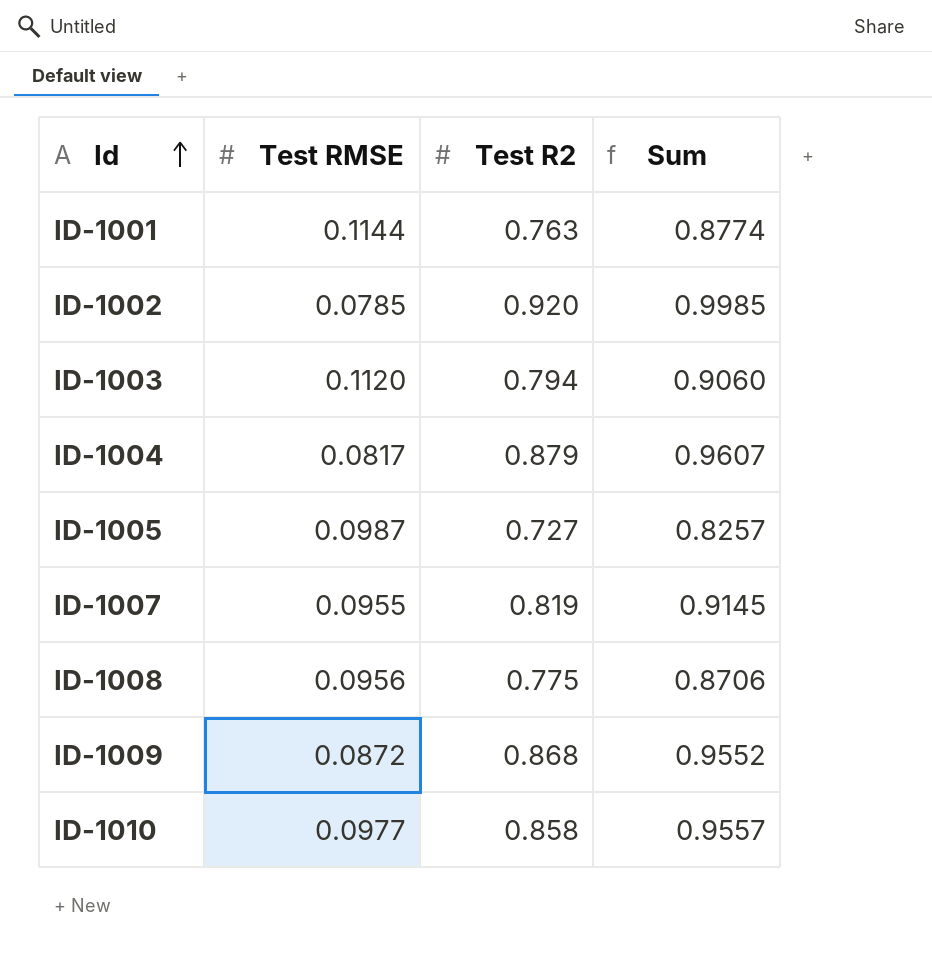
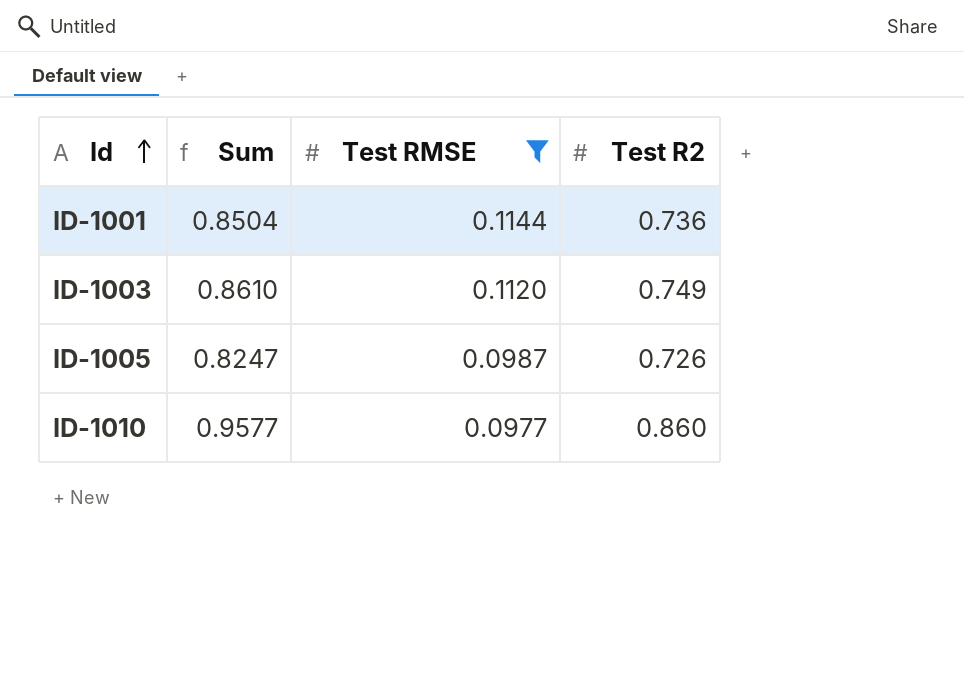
filter: none -> Test RMSE >= 0.0977
column Sum | position: 4 -> 2
ID-1001 | Sum: 0.8774 -> 0.8504
ID-1001 | Test R2: 0.763 -> 0.736
ID-1003 | Sum: 0.9060 -> 0.8610
ID-1003 | Test R2: 0.794 -> 0.749
ID-1005 | Sum: 0.8257 -> 0.8247
ID-1005 | Test R2: 0.727 -> 0.726
ID-1010 | Sum: 0.9557 -> 0.9577
ID-1010 | Test R2: 0.858 -> 0.860

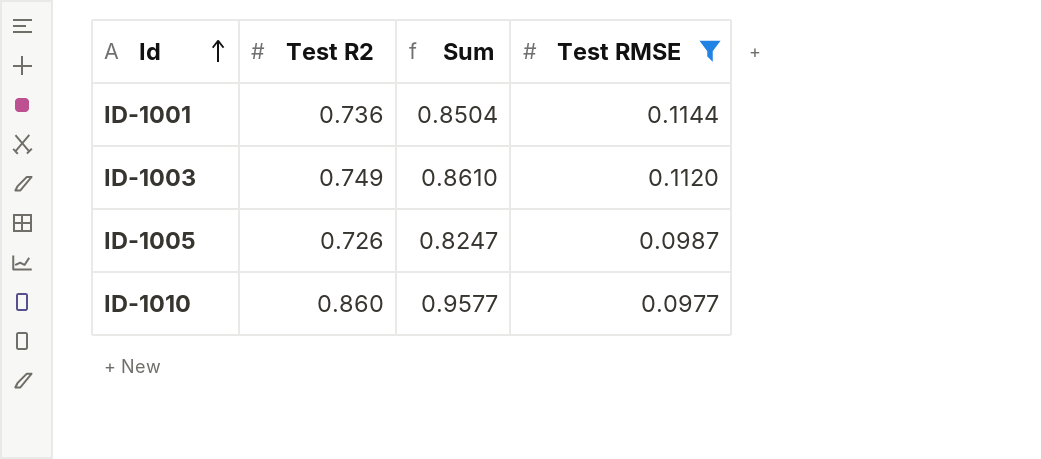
column Test R2 | position: 4 -> 2

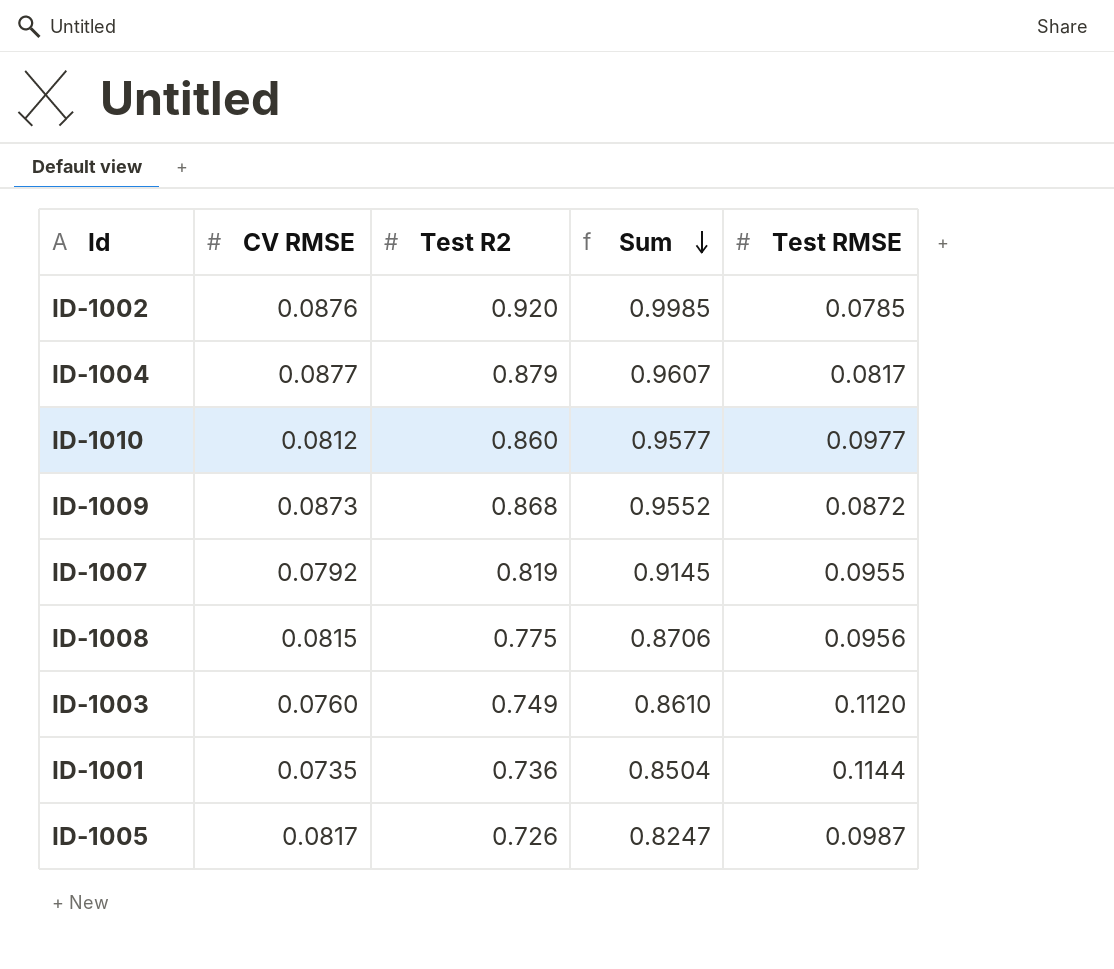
filter: Test RMSE >= 0.0977 -> none
row order: Id ascending -> Sum descending
column CV RMSE | position: none -> 2

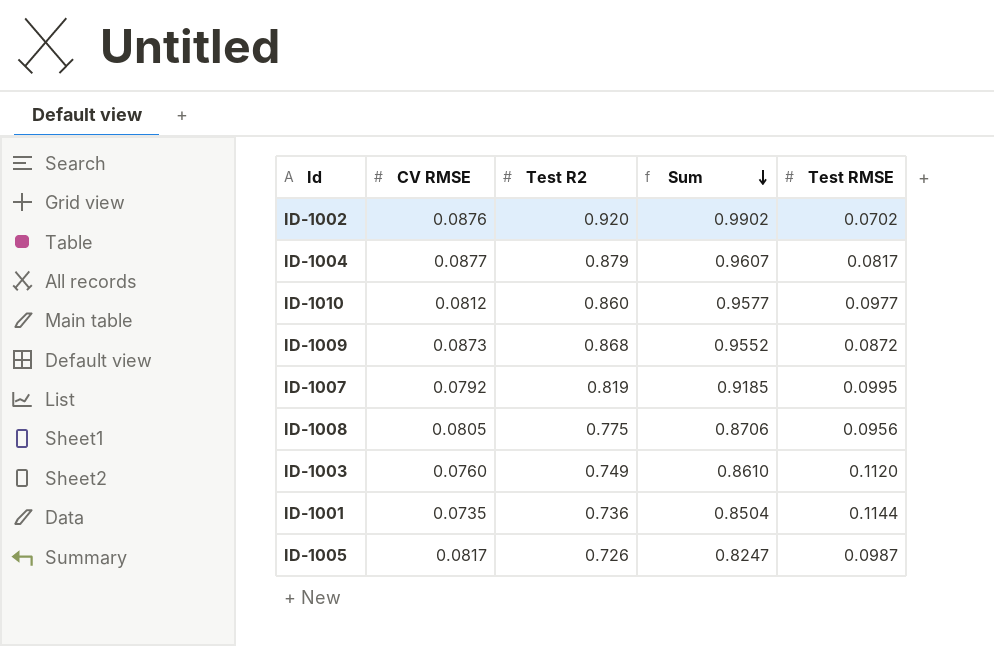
ID-1002 | Sum: 0.9985 -> 0.9902
ID-1002 | Test RMSE: 0.0785 -> 0.0702
ID-1007 | Sum: 0.9145 -> 0.9185
ID-1007 | Test RMSE: 0.0955 -> 0.0995
ID-1008 | CV RMSE: 0.0815 -> 0.0805

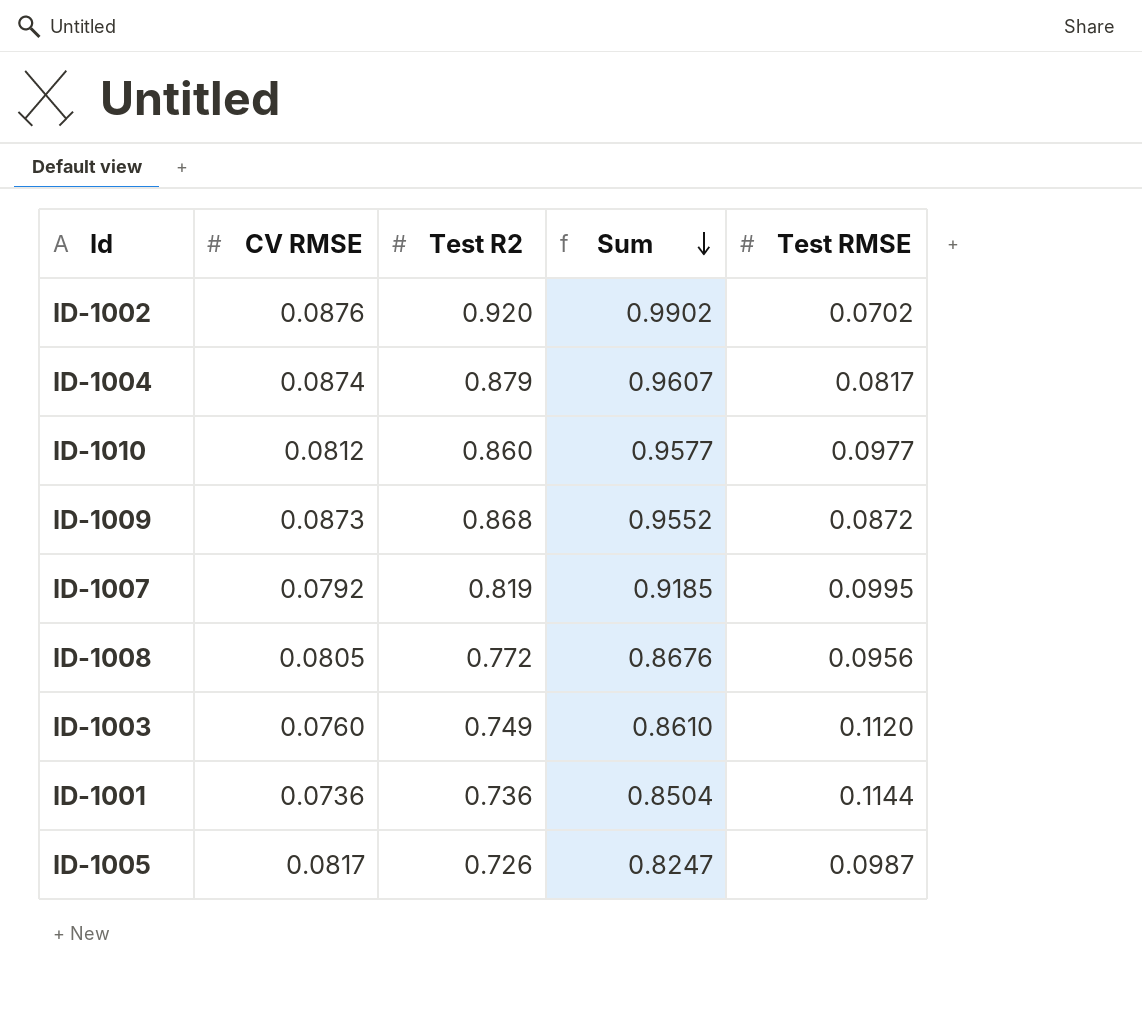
ID-1004 | CV RMSE: 0.0877 -> 0.0874
ID-1008 | Test R2: 0.775 -> 0.772
ID-1008 | Sum: 0.8706 -> 0.8676
ID-1001 | CV RMSE: 0.0735 -> 0.0736

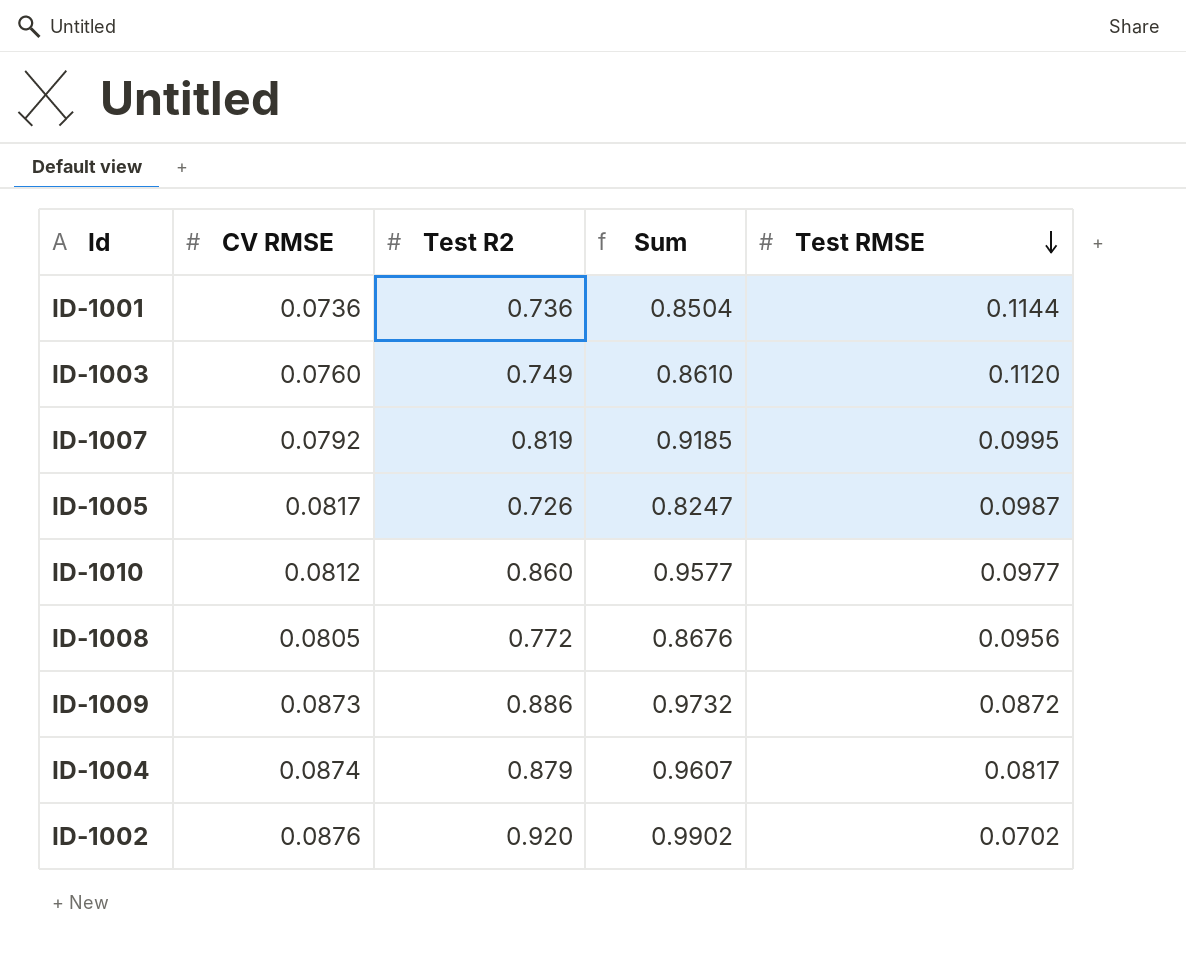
row order: Sum descending -> Test RMSE descending
ID-1009 | Test R2: 0.868 -> 0.886
ID-1009 | Sum: 0.9552 -> 0.9732

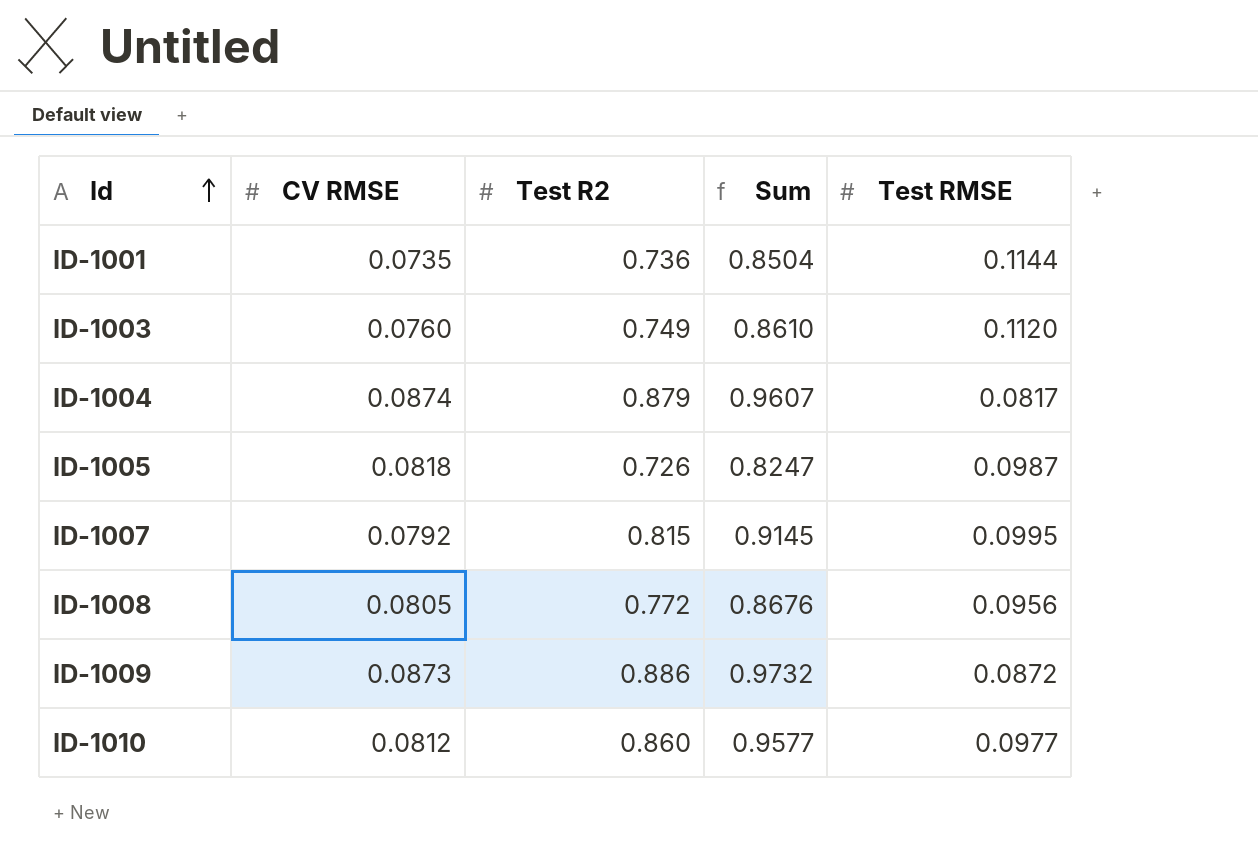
row order: Test RMSE descending -> Id ascending
row ID-1002: 0.0876 | 0.920 | 0.9902 | 0.0702 -> none
ID-1001 | CV RMSE: 0.0736 -> 0.0735
ID-1005 | CV RMSE: 0.0817 -> 0.0818
ID-1007 | Test R2: 0.819 -> 0.815
ID-1007 | Sum: 0.9185 -> 0.9145

